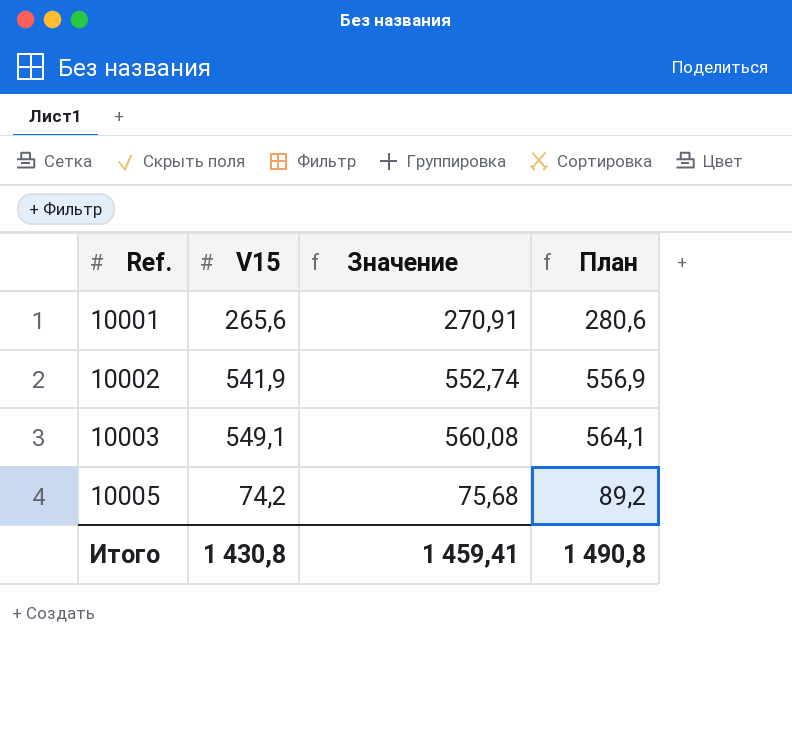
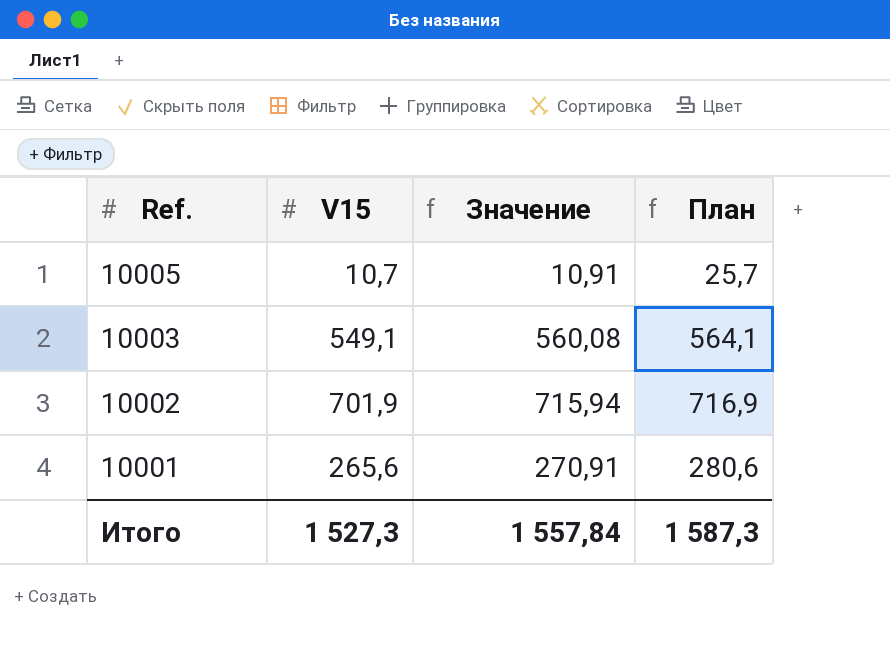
row order: Ref. ascending -> Ref. descending
10005 | V15: 74,2 -> 10,7
10005 | Значение: 75,68 -> 10,91
10005 | План: 89,2 -> 25,7
10002 | V15: 541,9 -> 701,9
10002 | Значение: 552,74 -> 715,94
10002 | План: 556,9 -> 716,9
Итого | V15: 1 430,8 -> 1 527,3
Итого | Значение: 1 459,41 -> 1 557,84
Итого | План: 1 490,8 -> 1 587,3

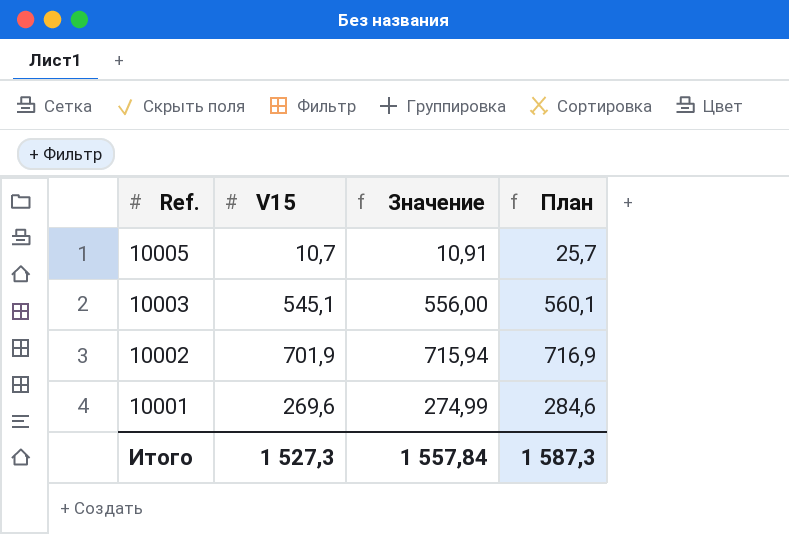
10003 | V15: 549,1 -> 545,1
10003 | Значение: 560,08 -> 556,00
10003 | План: 564,1 -> 560,1
10001 | V15: 265,6 -> 269,6
10001 | Значение: 270,91 -> 274,99
10001 | План: 280,6 -> 284,6

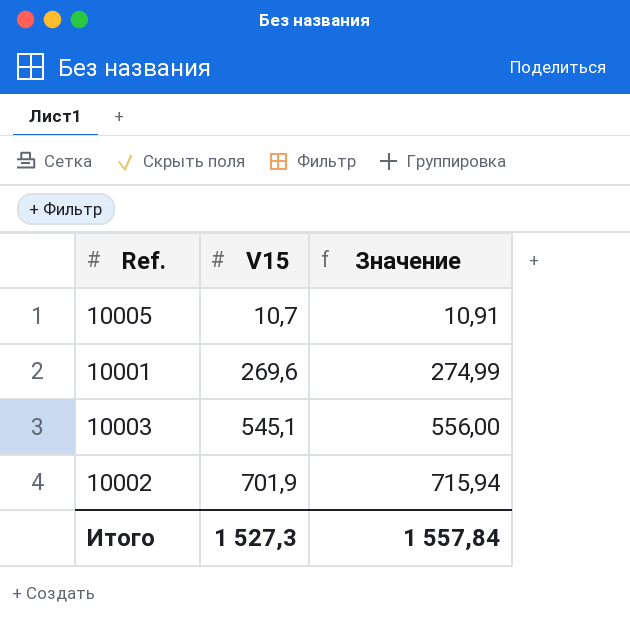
row order: Ref. descending -> V15 ascending
column План | formula: [V15] + 15 -> none

